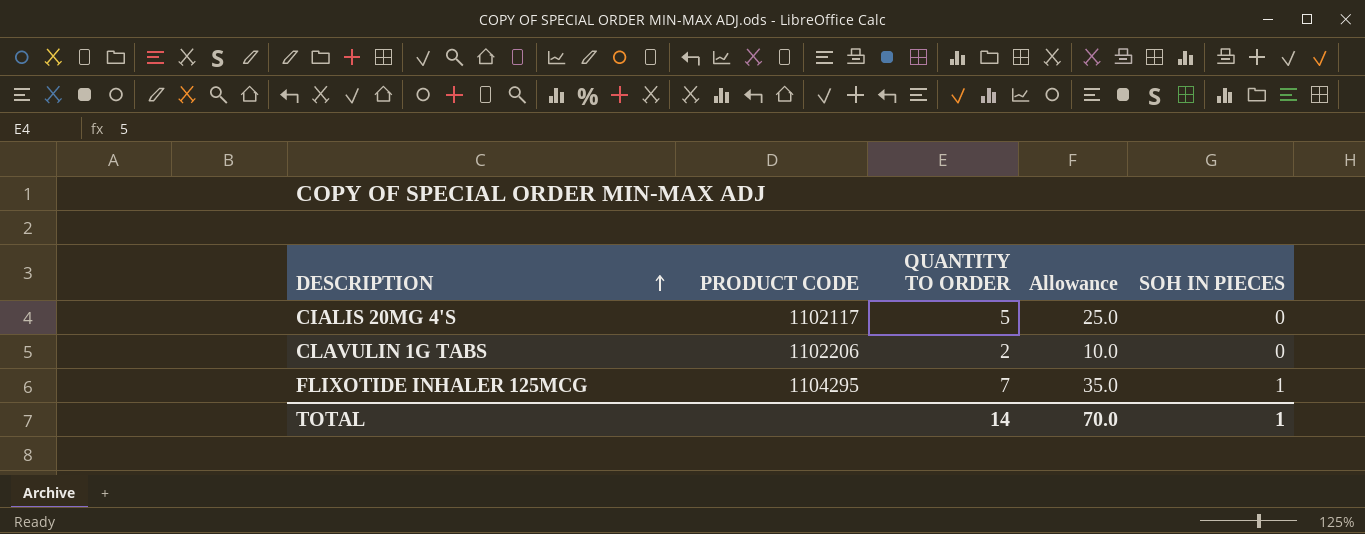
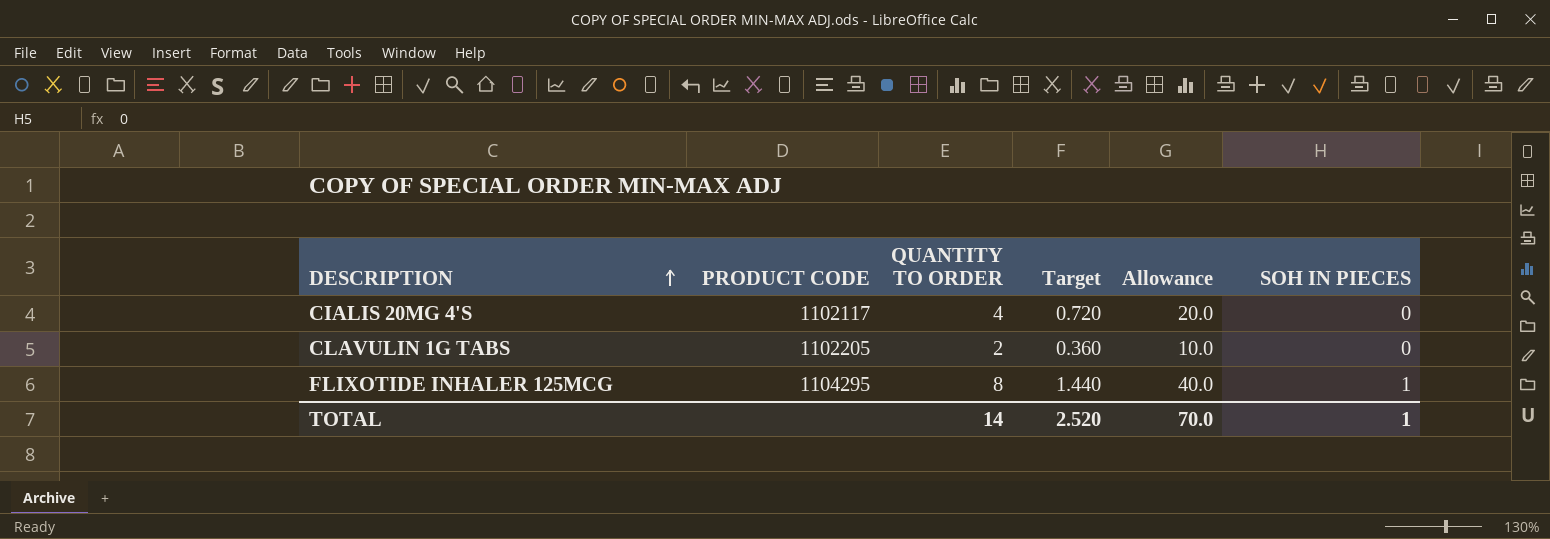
column Target | formula: none -> [QUANTITY TO ORDER] * 0.18
CIALIS 20MG 4'S | QUANTITY TO ORDER: 5 -> 4
CIALIS 20MG 4'S | Allowance: 25.0 -> 20.0
CLAVULIN 1G TABS | PRODUCT CODE: 1102206 -> 1102205
FLIXOTIDE INHALER 125MCG | QUANTITY TO ORDER: 7 -> 8
FLIXOTIDE INHALER 125MCG | Allowance: 35.0 -> 40.0

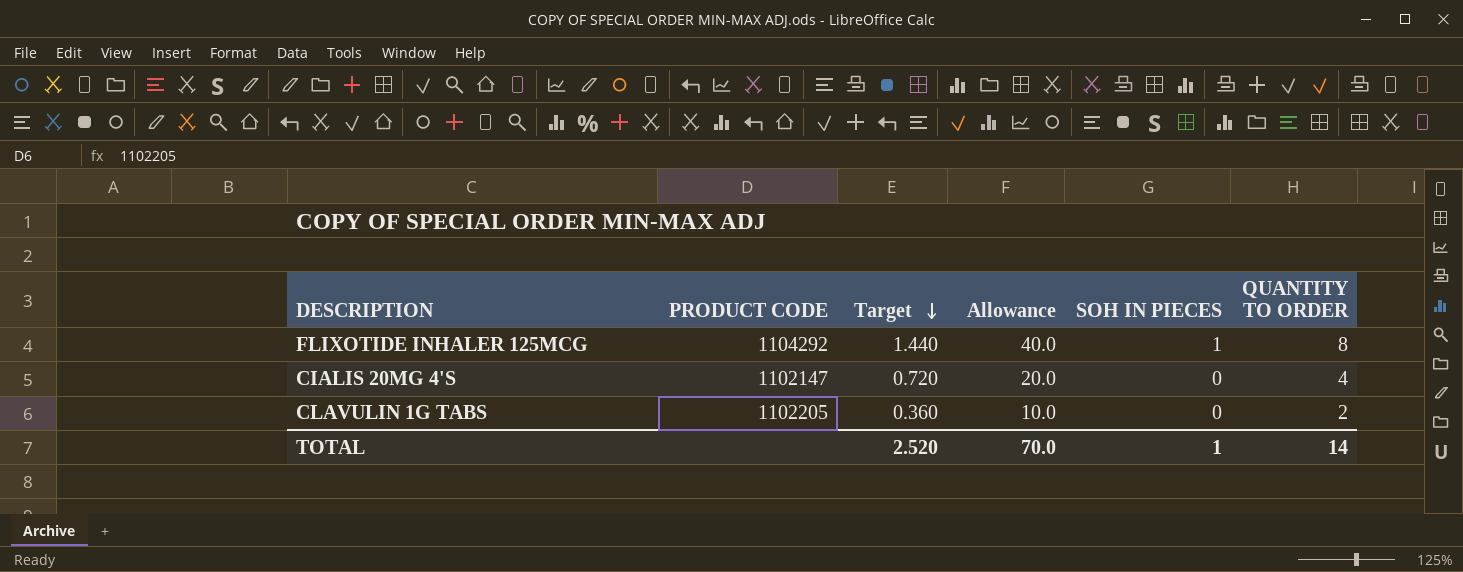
row order: DESCRIPTION ascending -> Target descending
column QUANTITY TO ORDER | position: 3 -> 6
FLIXOTIDE INHALER 125MCG | PRODUCT CODE: 1104295 -> 1104292
CIALIS 20MG 4'S | PRODUCT CODE: 1102117 -> 1102147

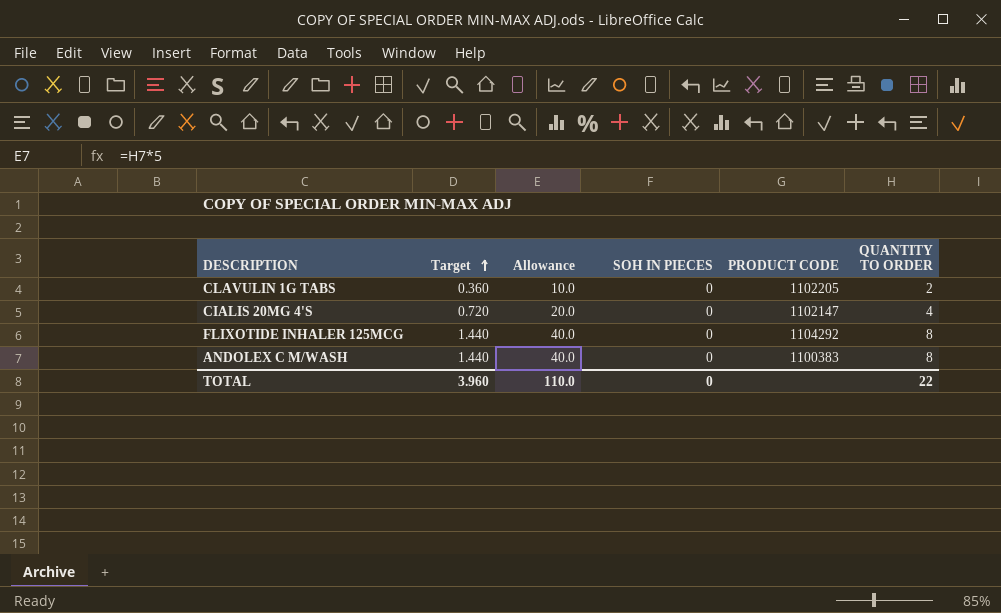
row order: Target descending -> Target ascending
column PRODUCT CODE | position: 2 -> 5
FLIXOTIDE INHALER 125MCG | SOH IN PIECES: 1 -> 0
row ANDOLEX C M/WASH: none -> 1.440 | 40.0 | 0 | 1100383 | 8
TOTAL | Target: 2.520 -> 3.960
TOTAL | Allowance: 70.0 -> 110.0
TOTAL | SOH IN PIECES: 1 -> 0
TOTAL | QUANTITY TO ORDER: 14 -> 22

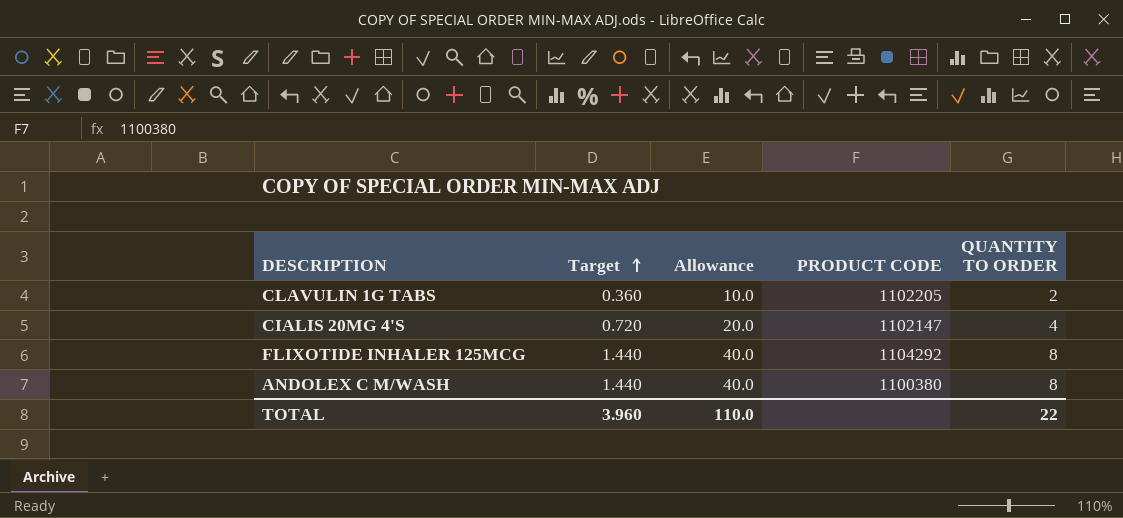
column SOH IN PIECES | position: 4 -> none
ANDOLEX C M/WASH | PRODUCT CODE: 1100383 -> 1100380

